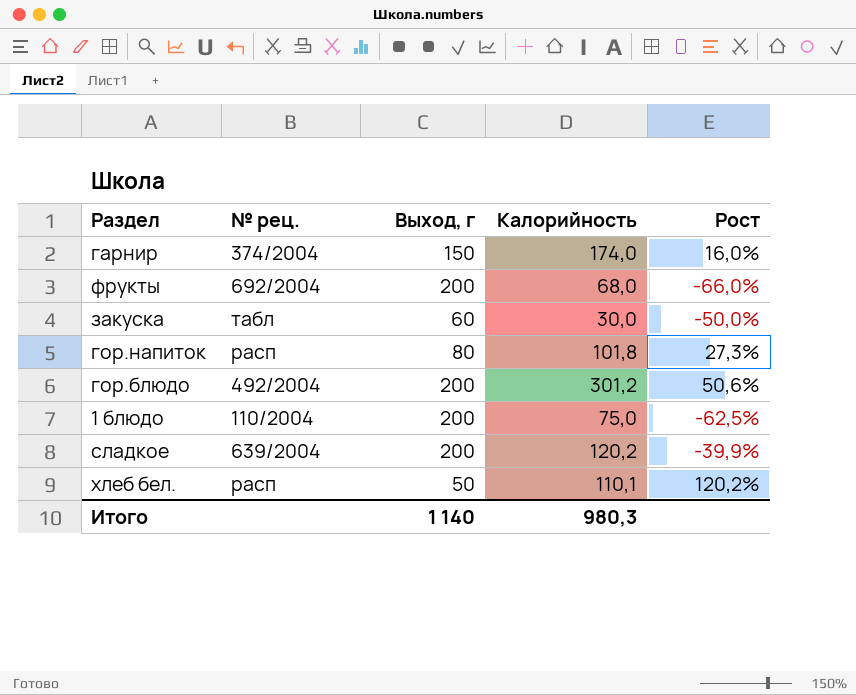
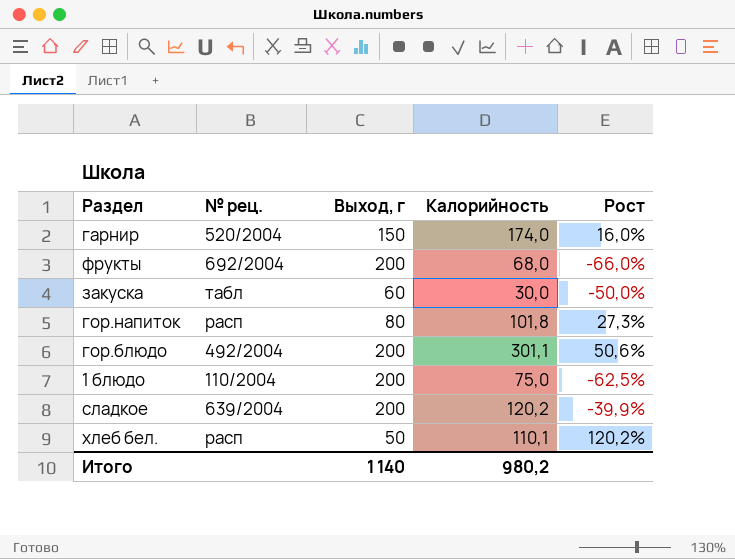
гарнир | № рец.: 374/2004 -> 520/2004
гор.блюдо | Калорийность: 301,2 -> 301,1
Итого | Калорийность: 980,3 -> 980,2

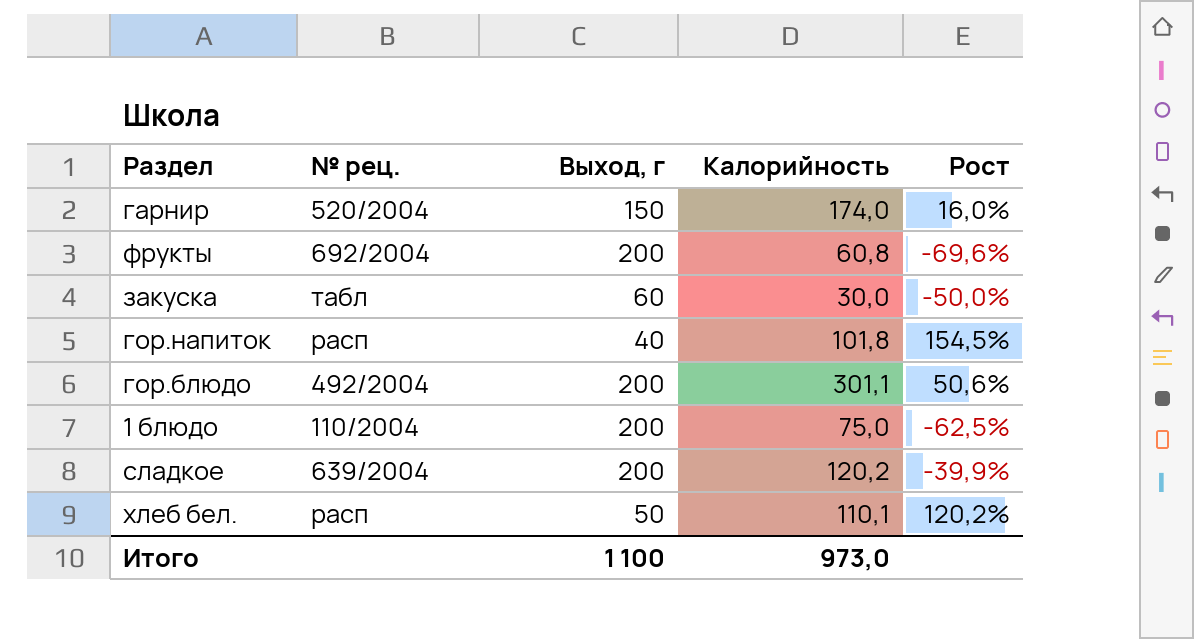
фрукты | Калорийность: 68,0 -> 60,8
фрукты | Рост: -66,0% -> -69,6%
гор.напиток | Выход, г: 80 -> 40
гор.напиток | Рост: 27,3% -> 154,5%
Итого | Выход, г: 1 140 -> 1 100
Итого | Калорийность: 980,2 -> 973,0

